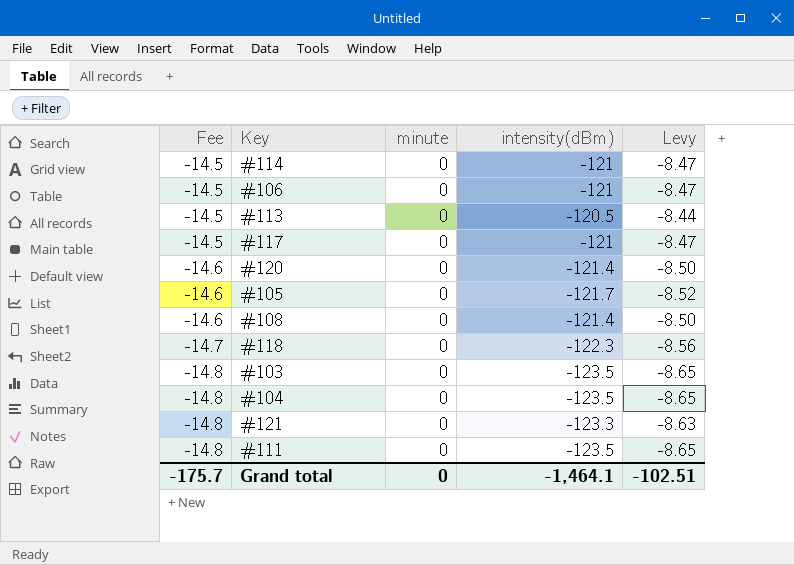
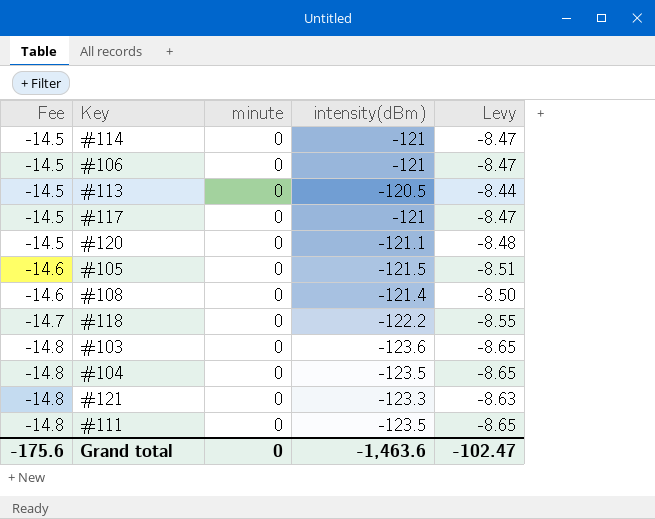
#120 | Fee: -14.6 -> -14.5
#120 | intensity(dBm): -121.4 -> -121.1
#120 | Levy: -8.50 -> -8.48
#105 | intensity(dBm): -121.7 -> -121.5
#105 | Levy: -8.52 -> -8.51
#118 | intensity(dBm): -122.3 -> -122.2
#118 | Levy: -8.56 -> -8.55
#103 | intensity(dBm): -123.5 -> -123.6
Grand total | Fee: -175.7 -> -175.6
Grand total | intensity(dBm): -1,464.1 -> -1,463.6
Grand total | Levy: -102.51 -> -102.47

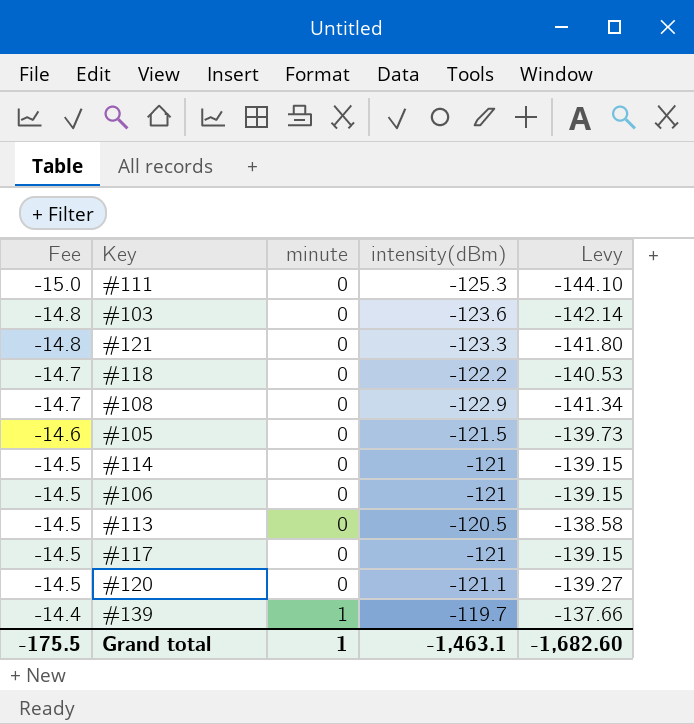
row order: Fee descending -> Fee ascending
column Levy | formula: [intensity(dBm)] * 0.07 -> [intensity(dBm)] * 1.15
row #104: -14.8 | 0 | -123.5 | -8.65 -> none
#111 | Fee: -14.8 -> -15.0
#111 | intensity(dBm): -123.5 -> -125.3
#108 | Fee: -14.6 -> -14.7
#108 | intensity(dBm): -121.4 -> -122.9
row #139: none -> -14.4 | 1 | -119.7 | -137.66
Grand total | Fee: -175.6 -> -175.5
Grand total | minute: 0 -> 1
Grand total | intensity(dBm): -1,463.6 -> -1,463.1
Grand total | Levy: -102.47 -> -1,682.60

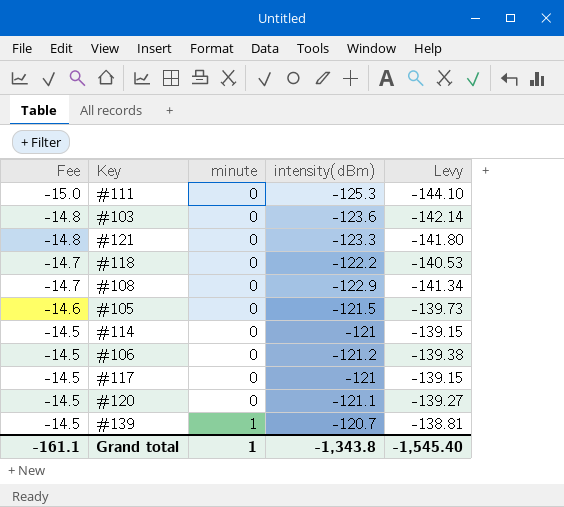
row #113: -14.5 | 0 | -120.5 | -138.58 -> none
#106 | intensity(dBm): -121 -> -121.2
#106 | Levy: -139.15 -> -139.38
#139 | Fee: -14.4 -> -14.5
#139 | intensity(dBm): -119.7 -> -120.7
#139 | Levy: -137.66 -> -138.81
Grand total | Fee: -175.5 -> -161.1
Grand total | intensity(dBm): -1,463.1 -> -1,343.8
Grand total | Levy: -1,682.60 -> -1,545.40

